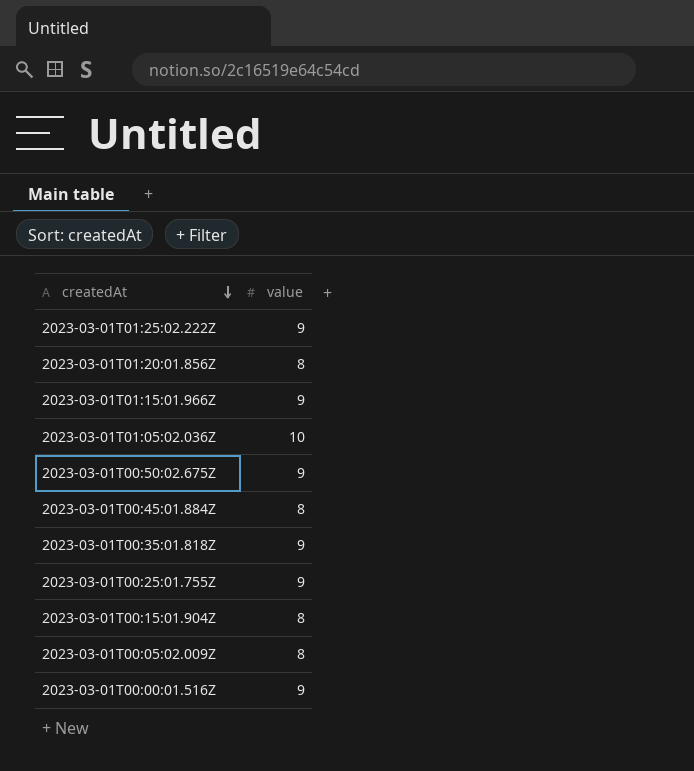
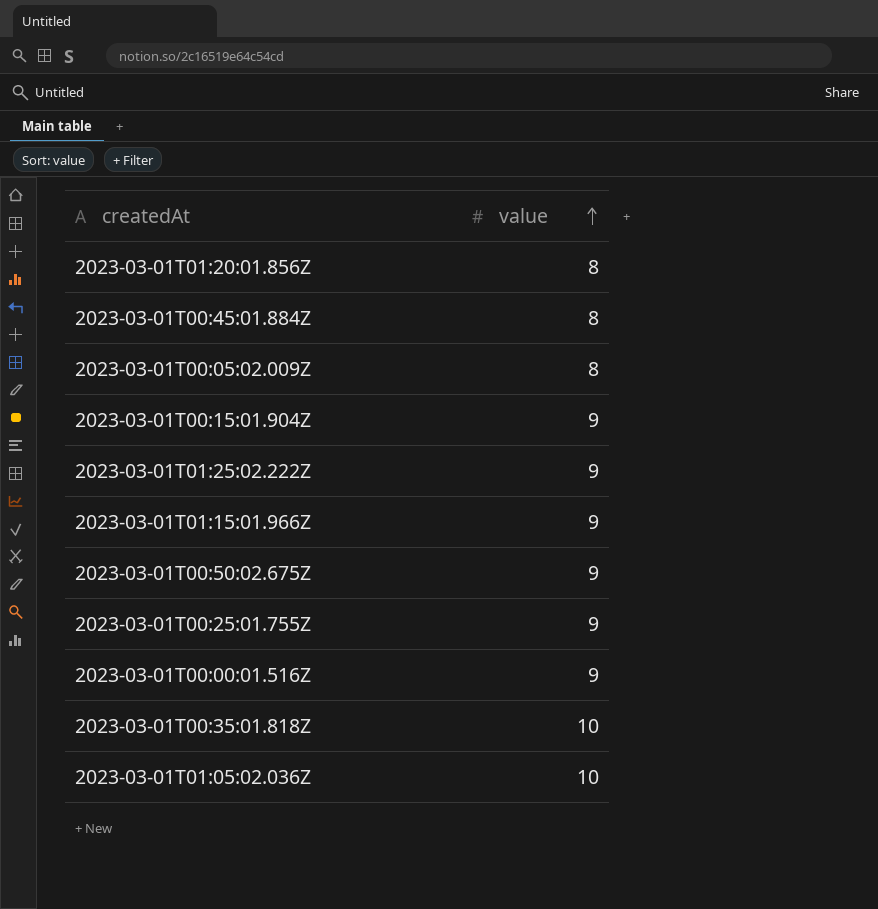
row order: createdAt descending -> value ascending
2023-03-01T00:15:01.904Z | value: 8 -> 9
2023-03-01T00:35:01.818Z | value: 9 -> 10

